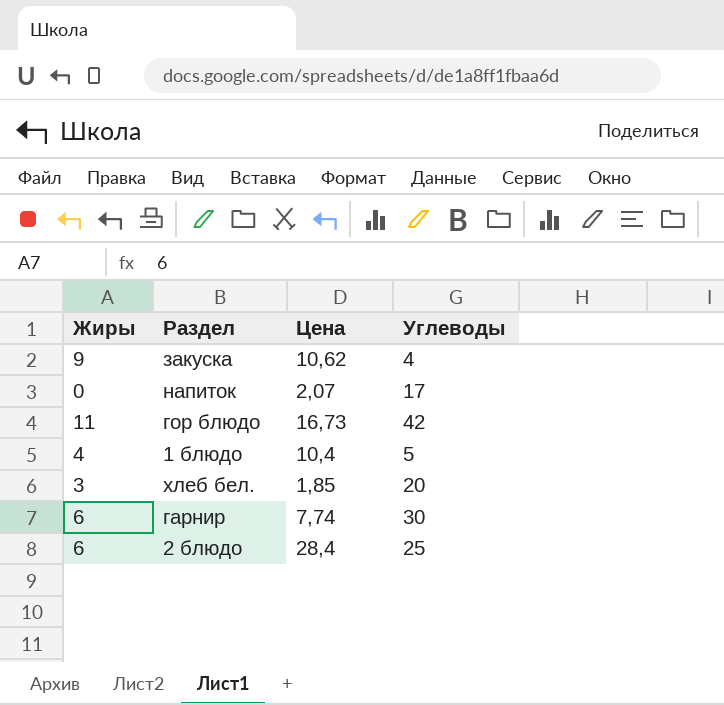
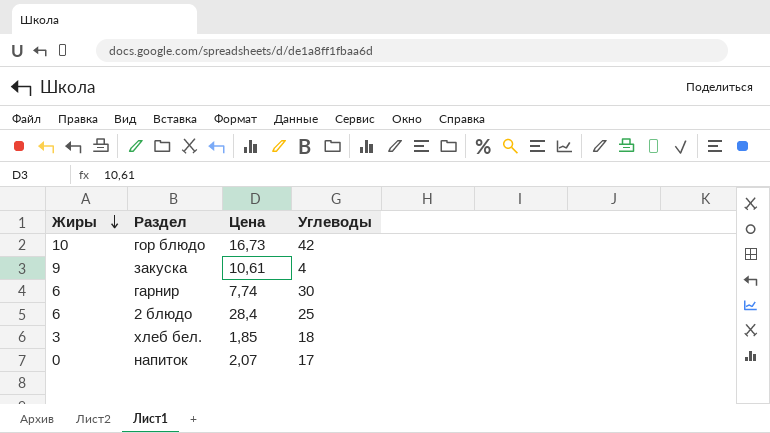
row order: none -> Жиры descending
row 1 блюдо: 4 | 10,4 | 5 -> none
гор блюдо | Жиры: 11 -> 10
закуска | Цена: 10,62 -> 10,61
хлеб бел. | Углеводы: 20 -> 18

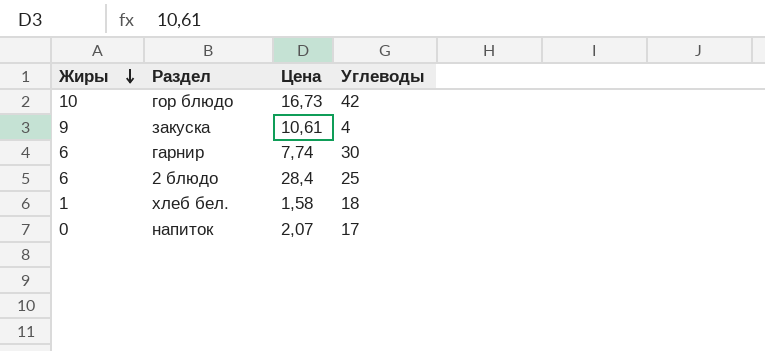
хлеб бел. | Жиры: 3 -> 1
хлеб бел. | Цена: 1,85 -> 1,58

